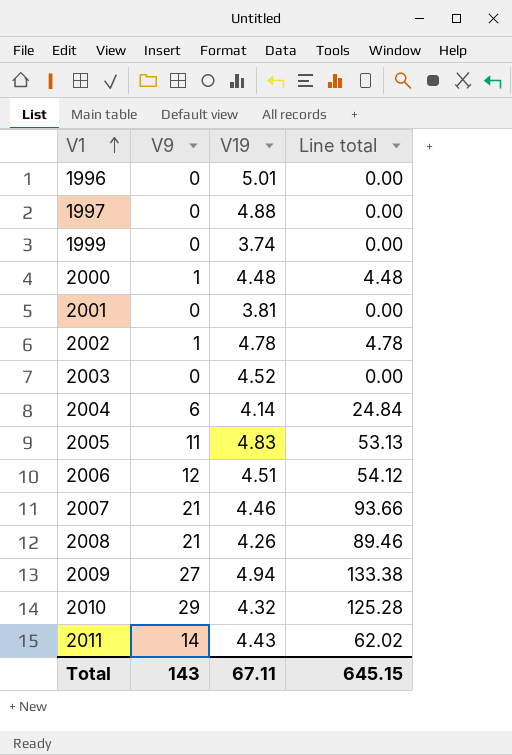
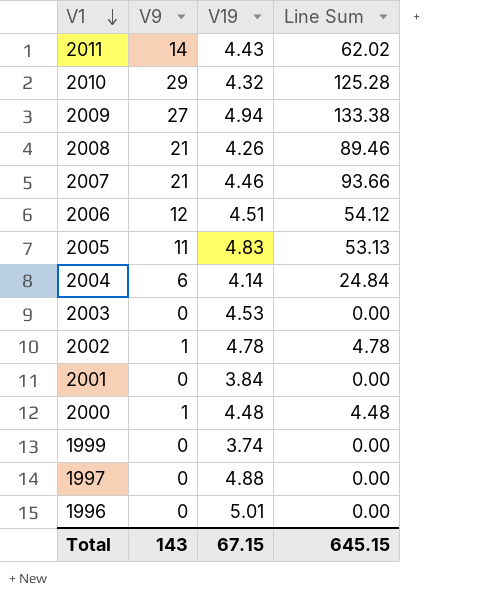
row order: V1 ascending -> V1 descending
column name: Line total -> Line Sum
2003 | V19: 4.52 -> 4.53
2001 | V19: 3.81 -> 3.84
Total | V19: 67.11 -> 67.15

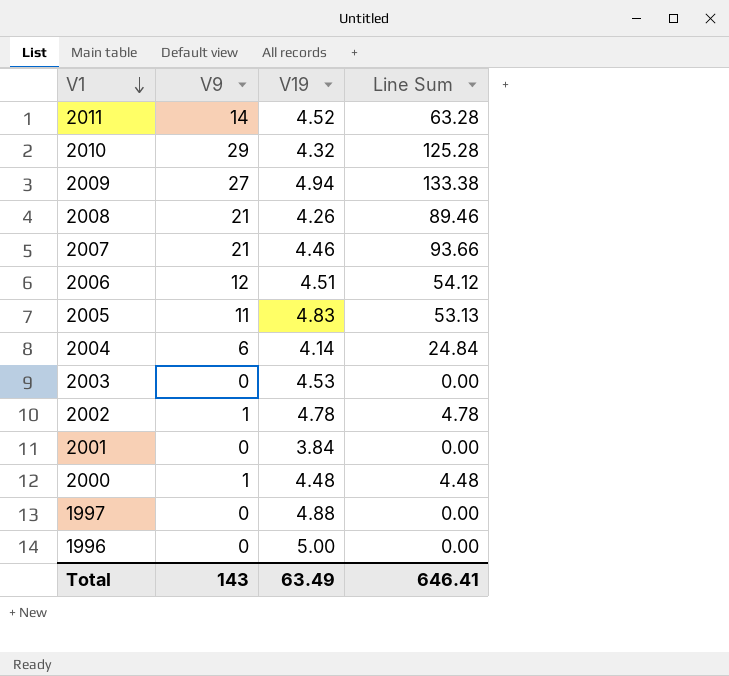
row 1999: 0 | 3.74 | 0.00 -> none
2011 | V19: 4.43 -> 4.52
2011 | Line Sum: 62.02 -> 63.28
1996 | V19: 5.01 -> 5.00
Total | V19: 67.15 -> 63.49
Total | Line Sum: 645.15 -> 646.41

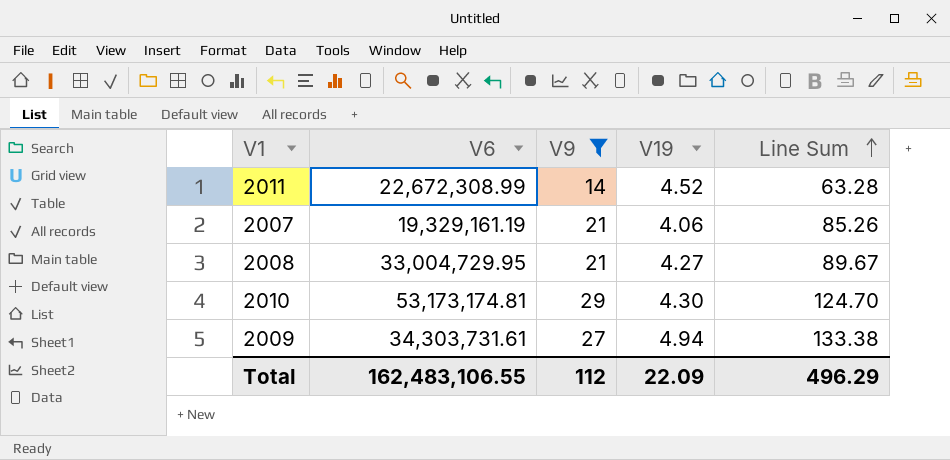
filter: none -> V9 >= 14
row order: V1 descending -> Line Sum ascending
column V6 | position: none -> 2
2007 | V19: 4.46 -> 4.06
2007 | Line Sum: 93.66 -> 85.26
2008 | V19: 4.26 -> 4.27
2008 | Line Sum: 89.46 -> 89.67
2010 | V19: 4.32 -> 4.30
2010 | Line Sum: 125.28 -> 124.70
Total | V9: 143 -> 112
Total | V19: 63.49 -> 22.09
Total | Line Sum: 646.41 -> 496.29

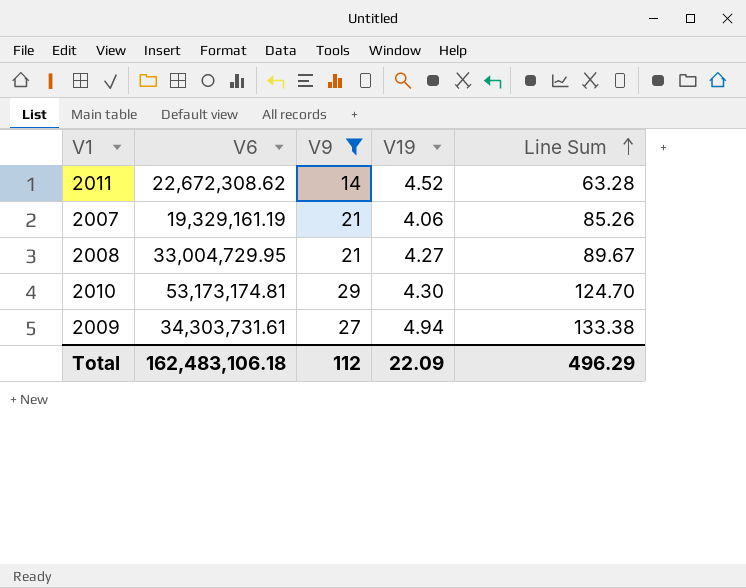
2011 | V6: 22,672,308.99 -> 22,672,308.62
Total | V6: 162,483,106.55 -> 162,483,106.18

